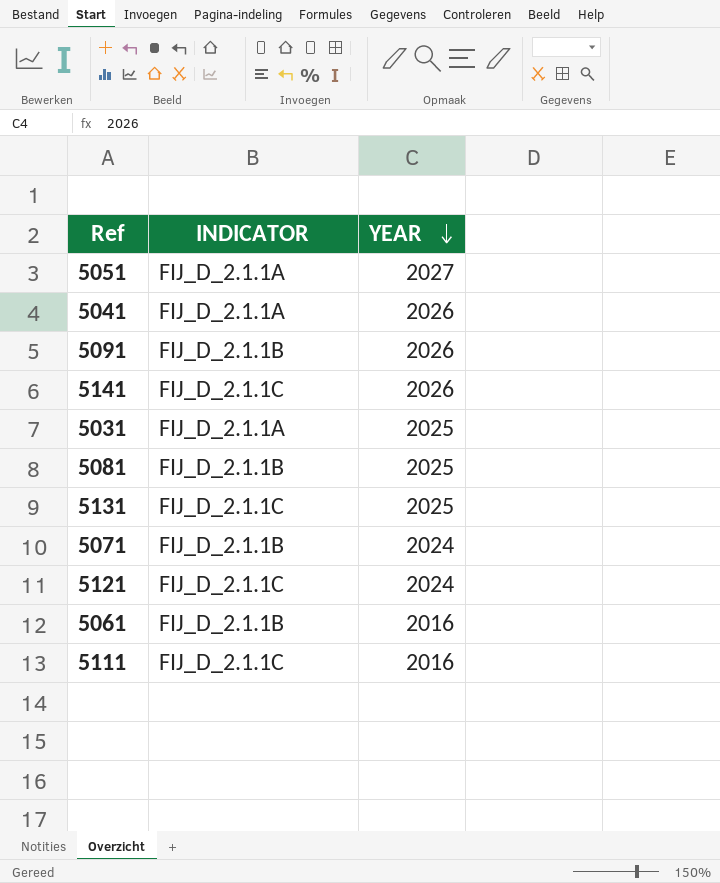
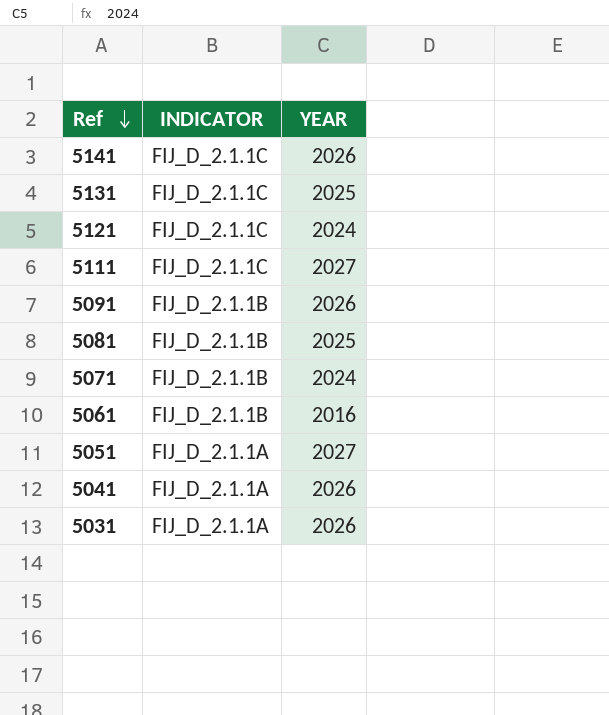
row order: YEAR descending -> Ref descending
5111 | YEAR: 2016 -> 2027
5031 | YEAR: 2025 -> 2026

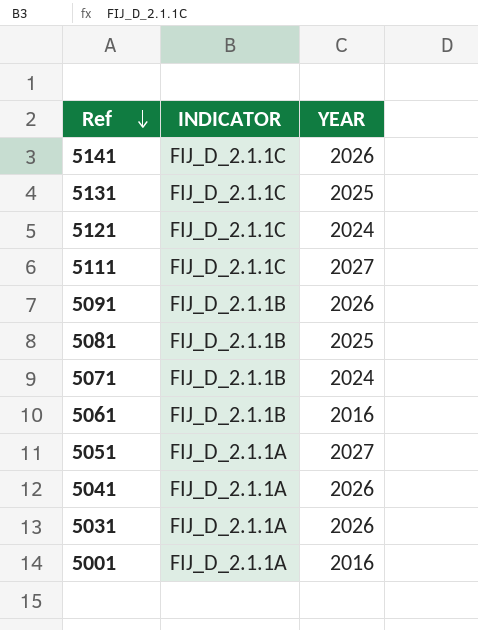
row 5001: none -> FIJ_D_2.1.1A | 2016

